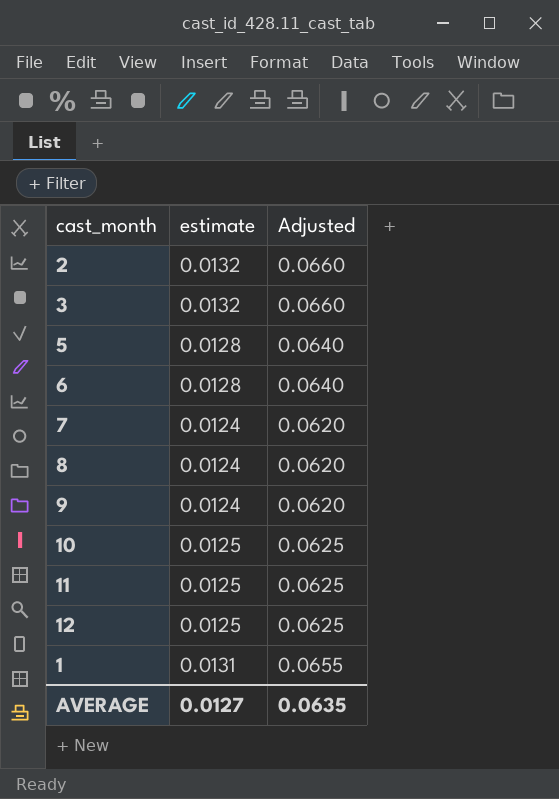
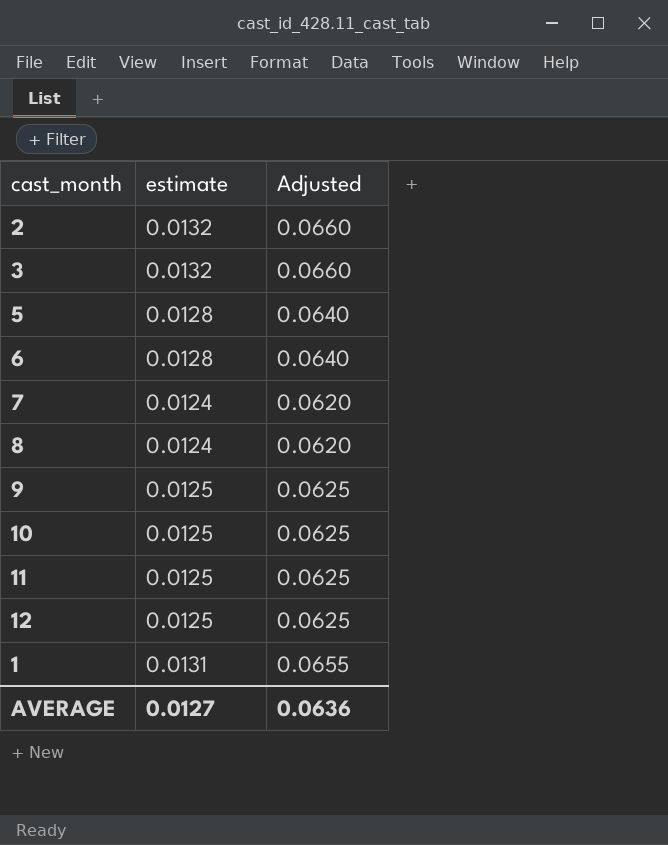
9 | estimate: 0.0124 -> 0.0125
9 | Adjusted: 0.0620 -> 0.0625
AVERAGE | Adjusted: 0.0635 -> 0.0636

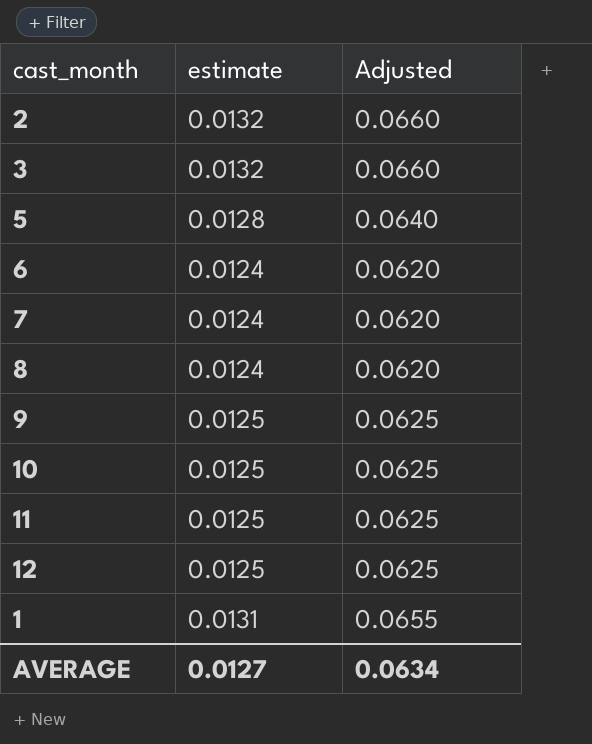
6 | estimate: 0.0128 -> 0.0124
6 | Adjusted: 0.0640 -> 0.0620
AVERAGE | Adjusted: 0.0636 -> 0.0634

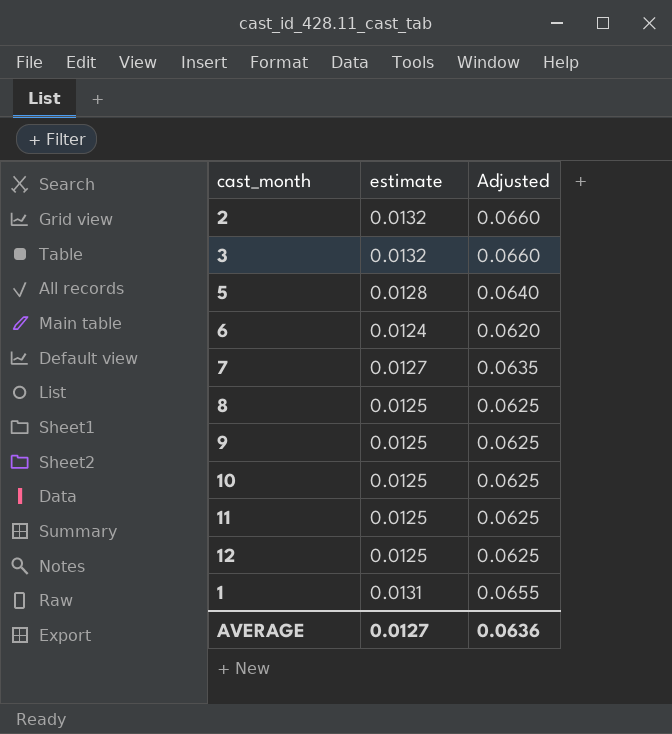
7 | estimate: 0.0124 -> 0.0127
7 | Adjusted: 0.0620 -> 0.0635
8 | estimate: 0.0124 -> 0.0125
8 | Adjusted: 0.0620 -> 0.0625
AVERAGE | Adjusted: 0.0634 -> 0.0636

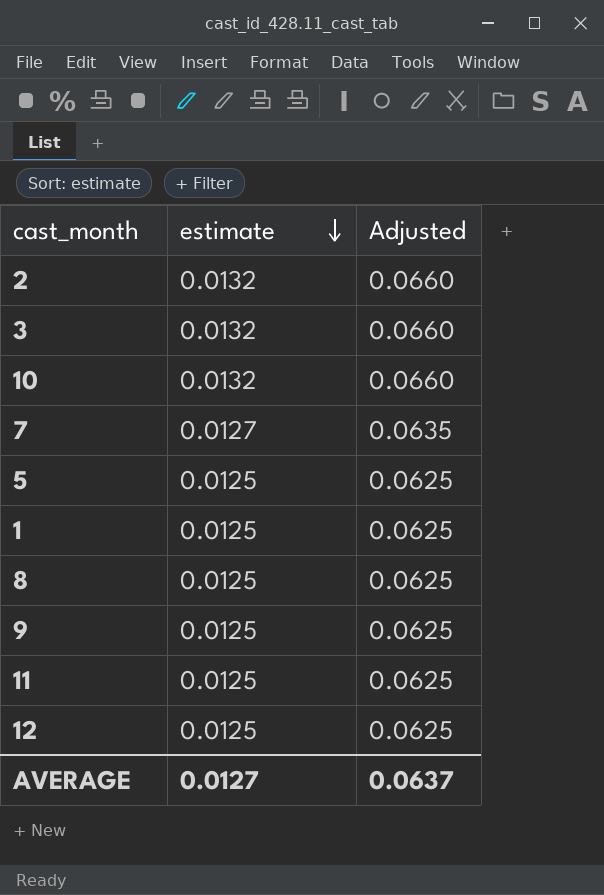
row order: none -> estimate descending
row 6: 0.0124 | 0.0620 -> none
10 | estimate: 0.0125 -> 0.0132
10 | Adjusted: 0.0625 -> 0.0660
5 | estimate: 0.0128 -> 0.0125
5 | Adjusted: 0.0640 -> 0.0625
1 | estimate: 0.0131 -> 0.0125
1 | Adjusted: 0.0655 -> 0.0625
AVERAGE | Adjusted: 0.0636 -> 0.0637

